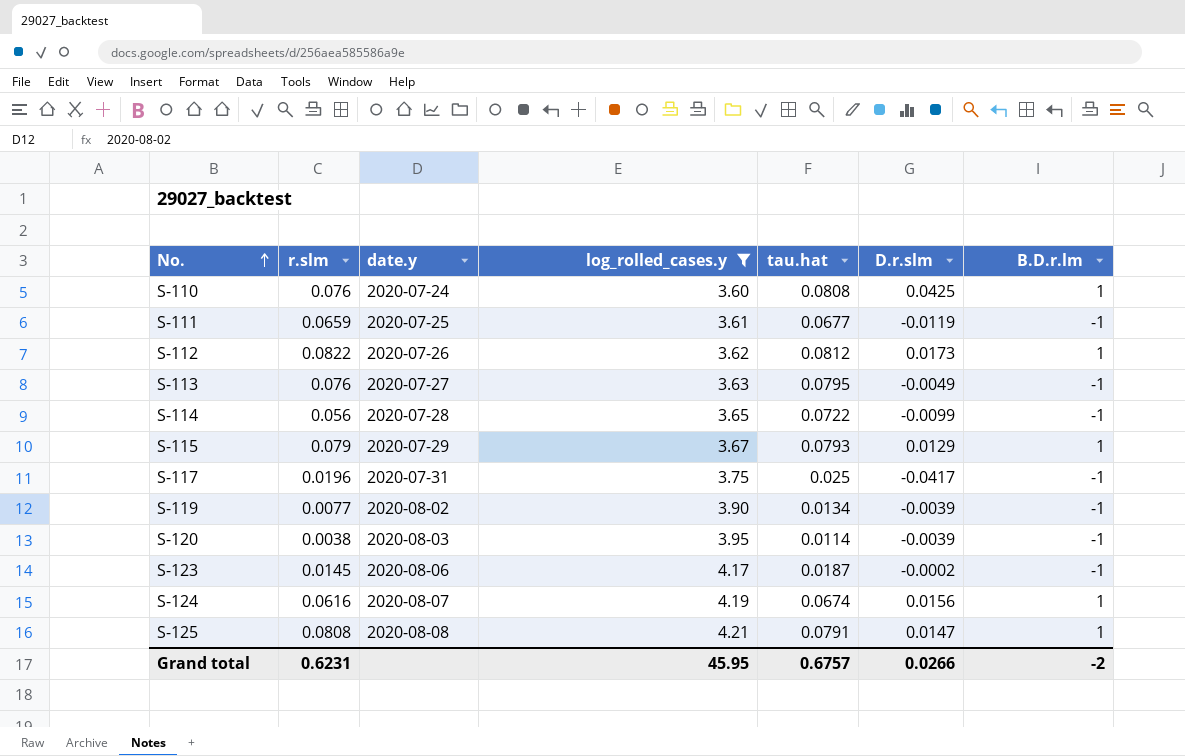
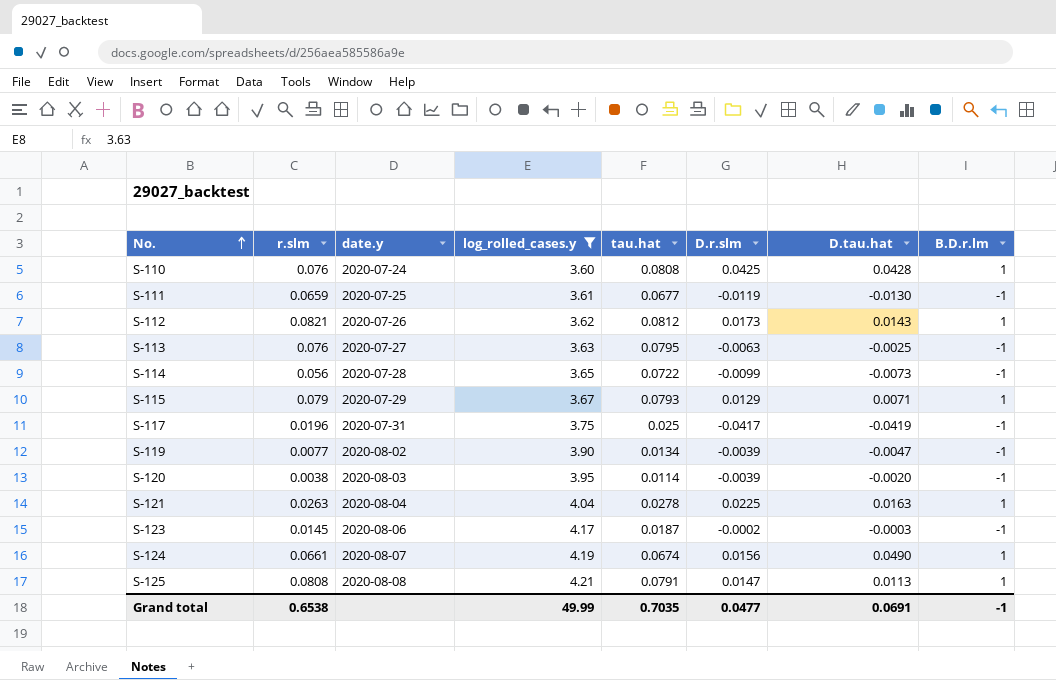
column D.tau.hat | position: none -> 7
S-112 | r.slm: 0.0822 -> 0.0821
S-113 | D.r.slm: -0.0049 -> -0.0063
row S-121: none -> 0.0263 | 2020-08-04 | 4.04 | 0.0278 | 0.0225 | 0.0163 | 1
S-124 | r.slm: 0.0616 -> 0.0661
Grand total | r.slm: 0.6231 -> 0.6538
Grand total | log_rolled_cases.y: 45.95 -> 49.99
Grand total | tau.hat: 0.6757 -> 0.7035
Grand total | D.r.slm: 0.0266 -> 0.0477
Grand total | B.D.r.lm: -2 -> -1

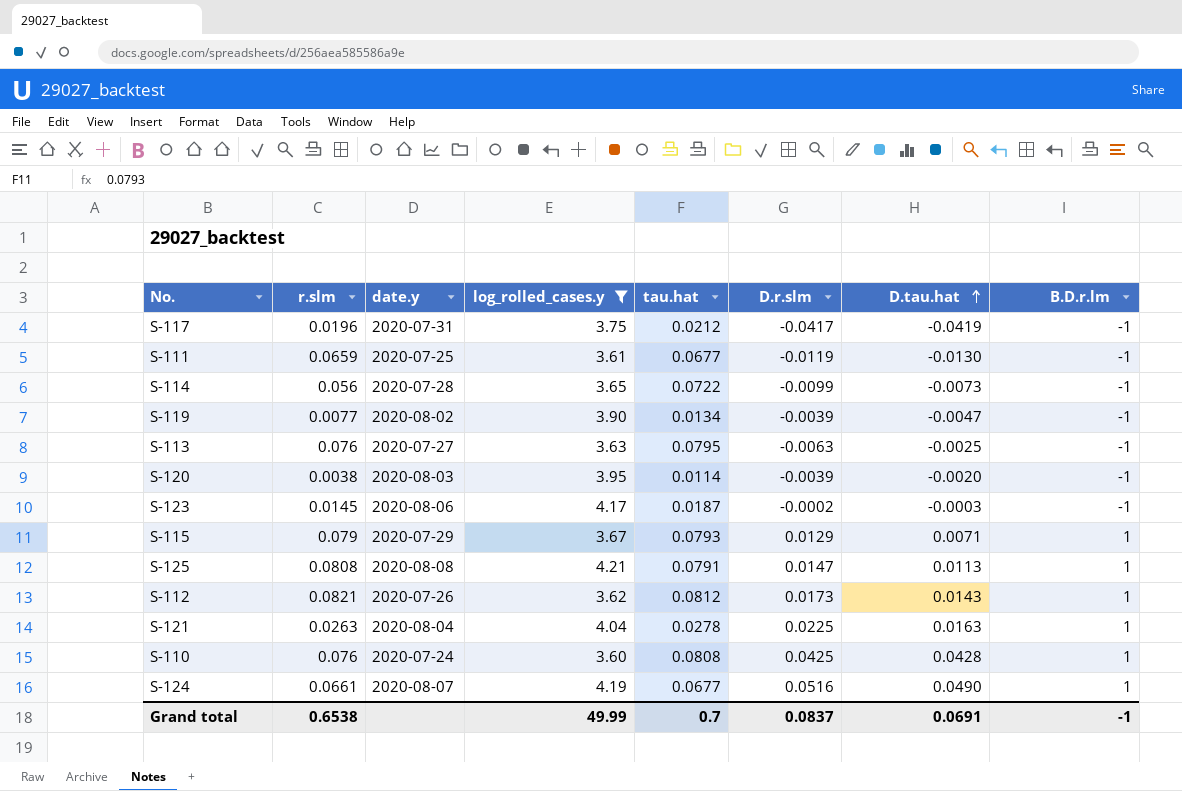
row order: No. ascending -> D.tau.hat ascending
S-117 | tau.hat: 0.025 -> 0.0212
S-124 | tau.hat: 0.0674 -> 0.0677
S-124 | D.r.slm: 0.0156 -> 0.0516
Grand total | tau.hat: 0.7035 -> 0.7
Grand total | D.r.slm: 0.0477 -> 0.0837

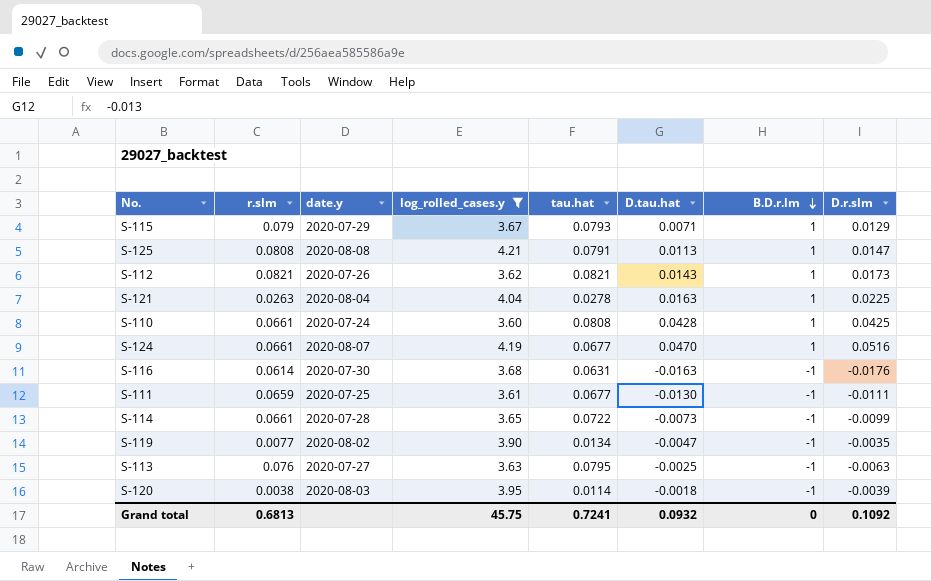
row order: D.tau.hat ascending -> B.D.r.lm descending
column D.r.slm | position: 6 -> 8
row S-117: 0.0196 | 2020-07-31 | 3.75 | 0.0212 | -0.0417 | -0.0419 | -1 -> none
row S-123: 0.0145 | 2020-08-06 | 4.17 | 0.0187 | -0.0002 | -0.0003 | -1 -> none
S-112 | tau.hat: 0.0812 -> 0.0821
S-110 | r.slm: 0.076 -> 0.0661
S-124 | D.tau.hat: 0.0490 -> 0.0470
row S-116: none -> 0.0614 | 2020-07-30 | 3.68 | 0.0631 | -0.0163 | -1 | -0.0176
S-111 | D.r.slm: -0.0119 -> -0.0111
S-114 | r.slm: 0.056 -> 0.0661
S-119 | D.r.slm: -0.0039 -> -0.0035
S-120 | D.tau.hat: -0.0020 -> -0.0018
Grand total | r.slm: 0.6538 -> 0.6813
Grand total | log_rolled_cases.y: 49.99 -> 45.75
Grand total | tau.hat: 0.7 -> 0.7241
Grand total | D.tau.hat: 0.0691 -> 0.0932
Grand total | B.D.r.lm: -1 -> 0
Grand total | D.r.slm: 0.0837 -> 0.1092

